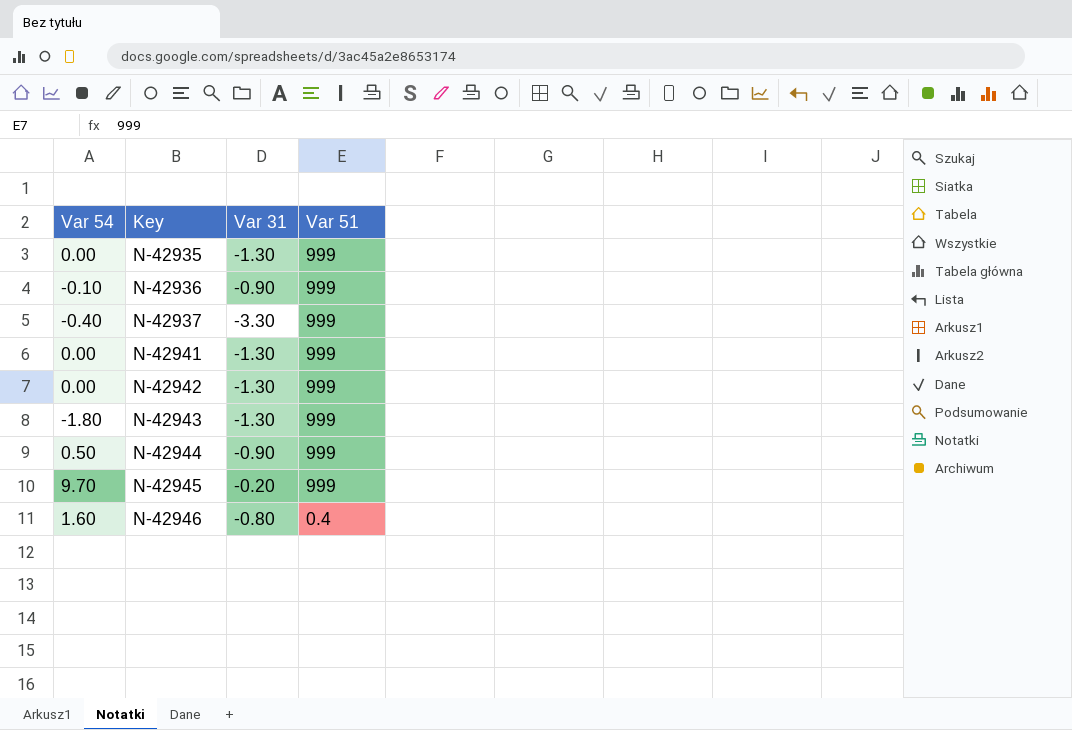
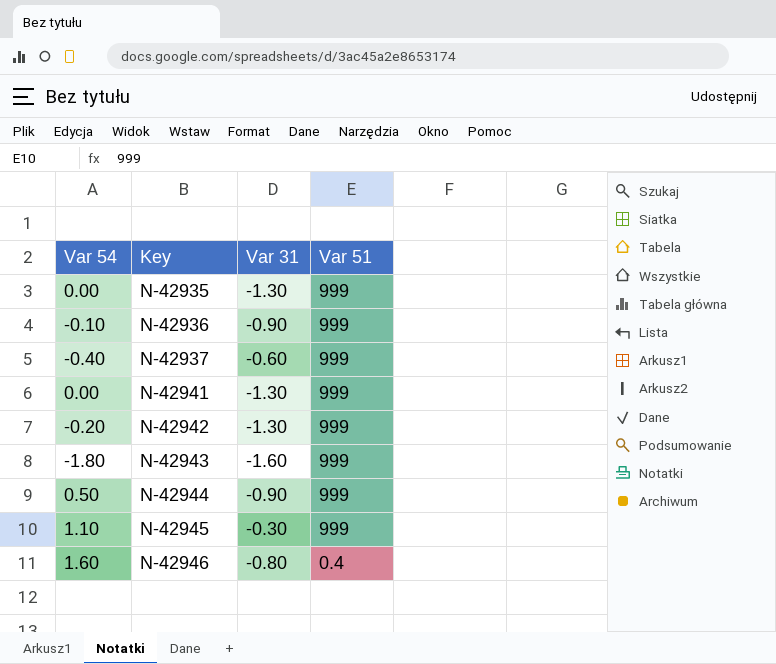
N-42937 | Var 31: -3.30 -> -0.60
N-42942 | Var 54: 0.00 -> -0.20
N-42943 | Var 31: -1.30 -> -1.60
N-42945 | Var 54: 9.70 -> 1.10
N-42945 | Var 31: -0.20 -> -0.30

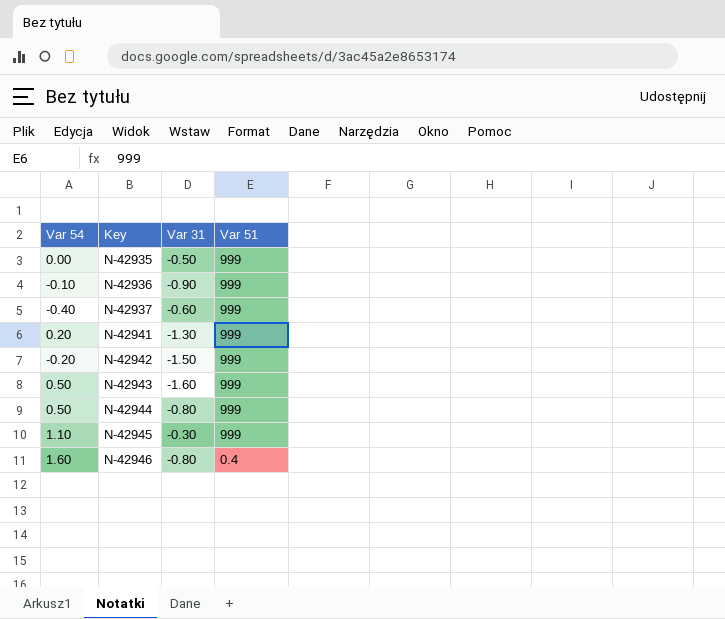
N-42935 | Var 31: -1.30 -> -0.50
N-42941 | Var 54: 0.00 -> 0.20
N-42942 | Var 31: -1.30 -> -1.50
N-42943 | Var 54: -1.80 -> 0.50
N-42944 | Var 31: -0.90 -> -0.80

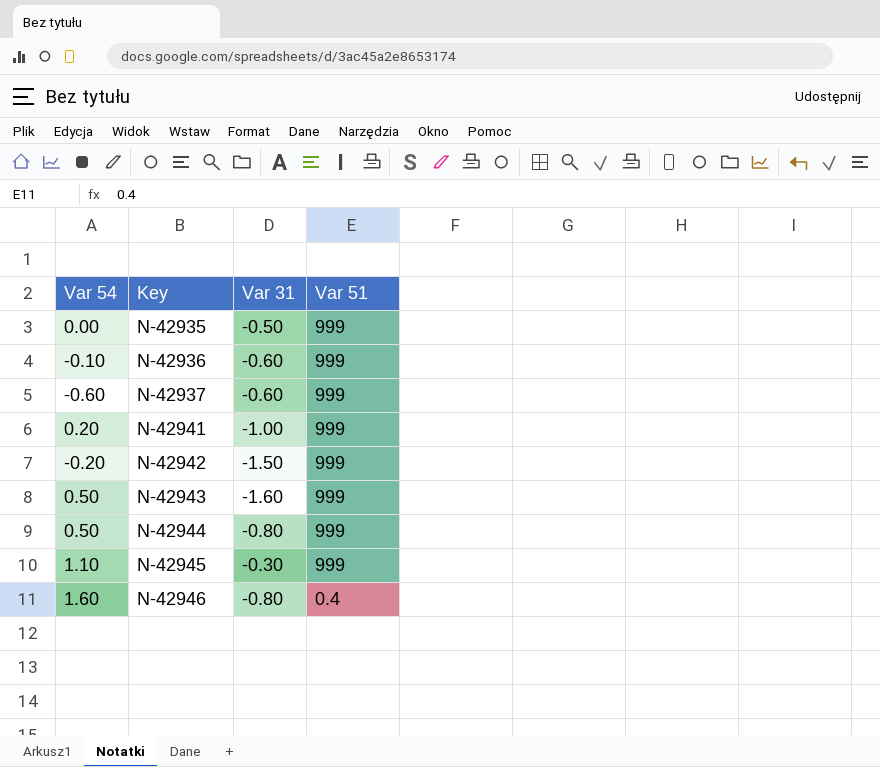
N-42936 | Var 31: -0.90 -> -0.60
N-42937 | Var 54: -0.40 -> -0.60
N-42941 | Var 31: -1.30 -> -1.00

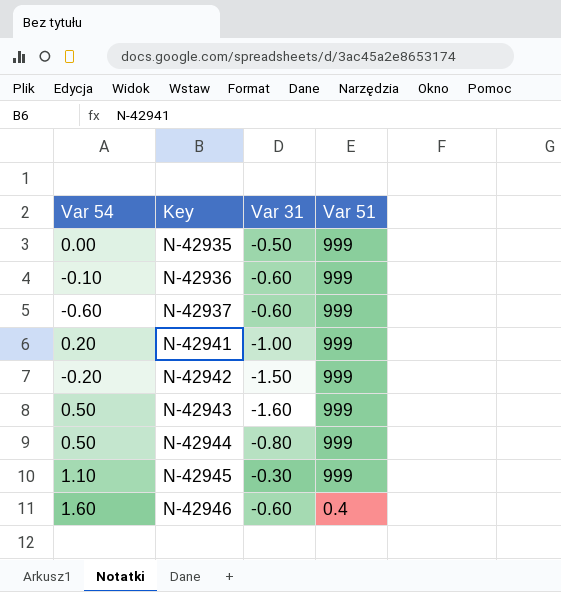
N-42946 | Var 31: -0.80 -> -0.60

